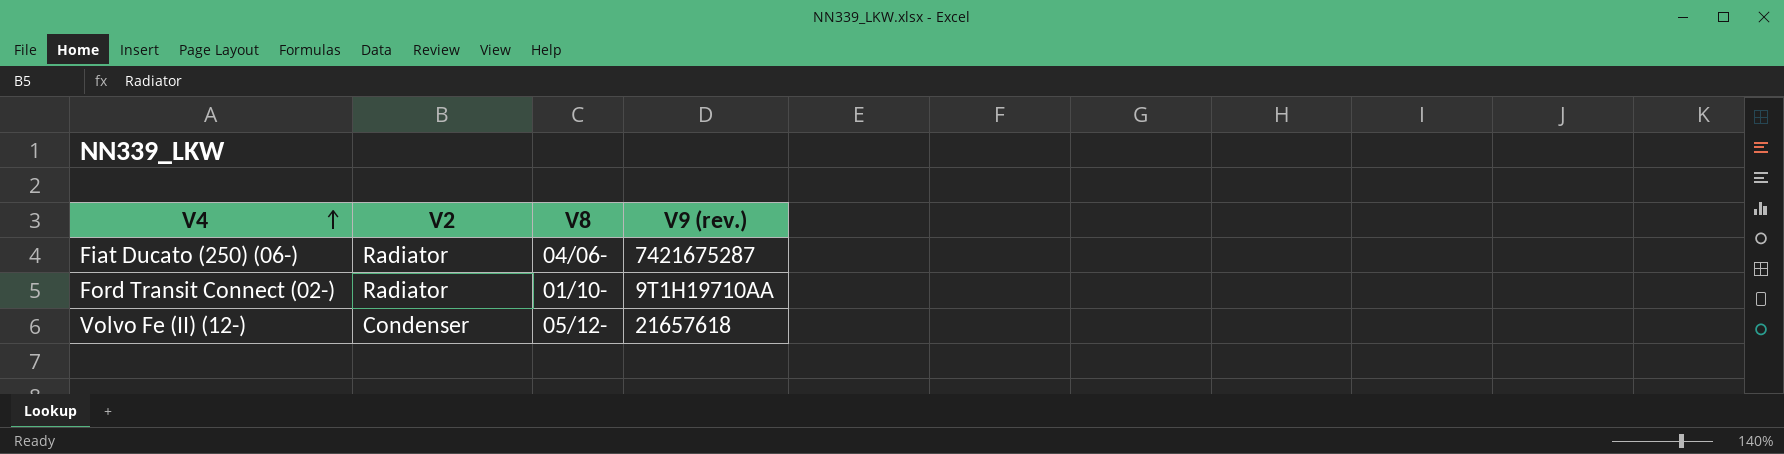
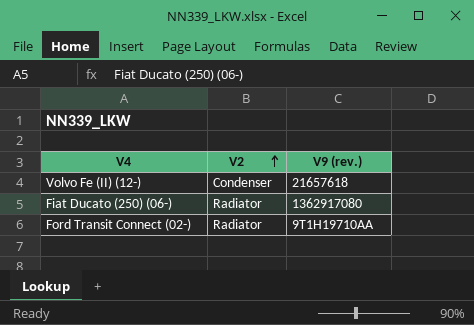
row order: V4 ascending -> V2 ascending
column V8 | position: 3 -> none
Fiat Ducato (250) (06-) | V9 (rev.): 7421675287 -> 1362917080

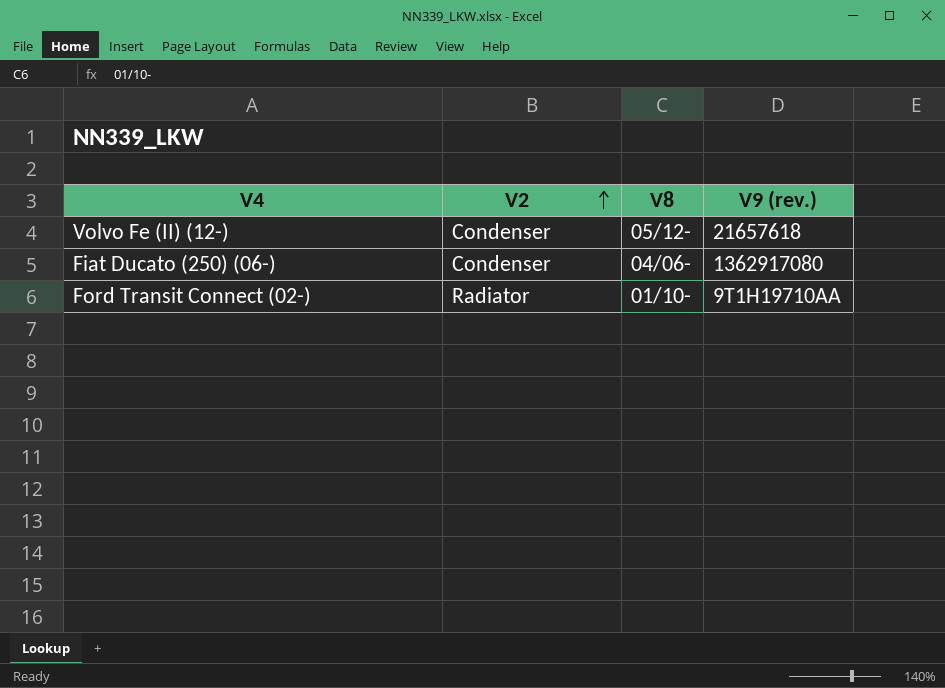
column V8 | position: none -> 3
Fiat Ducato (250) (06-) | V2: Radiator -> Condenser

